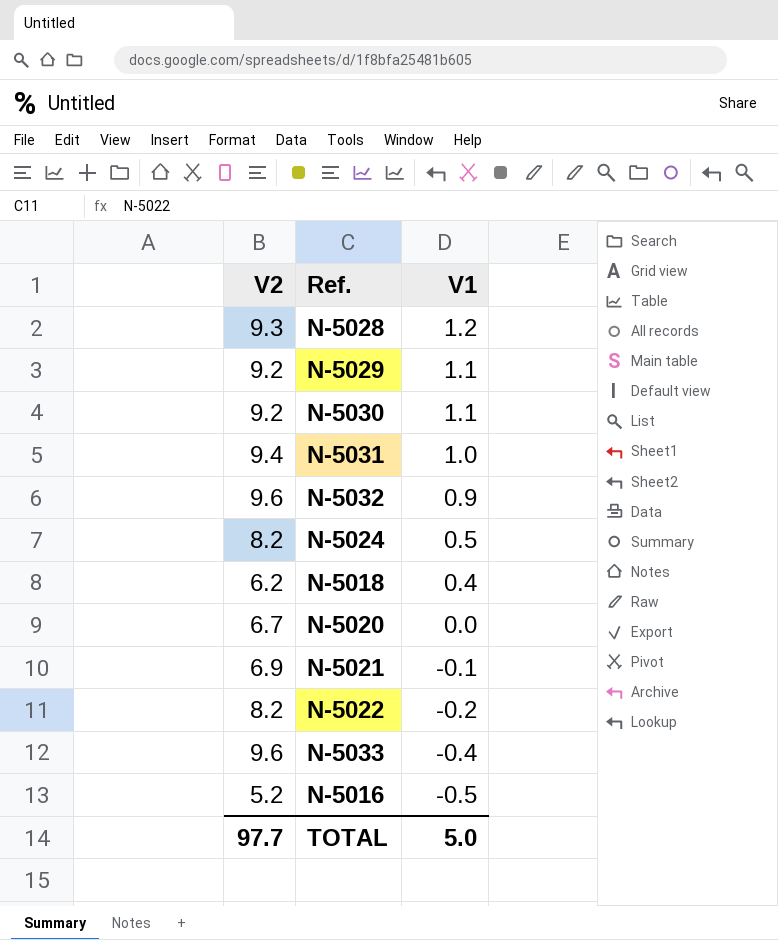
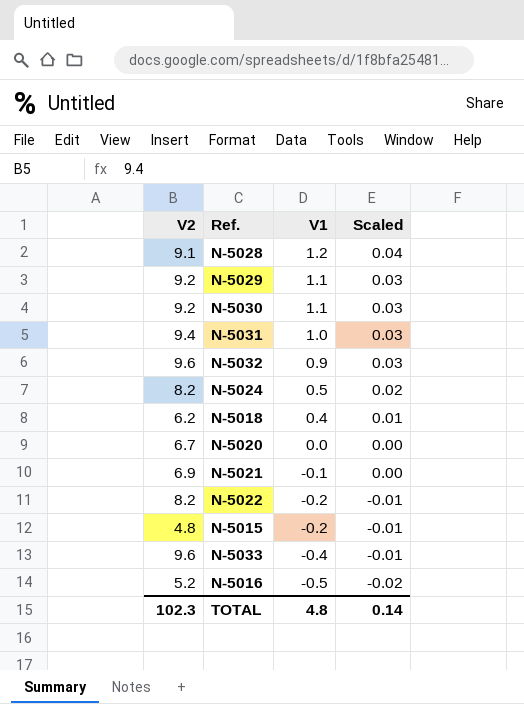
column Scaled | formula: none -> [V1] * 0.03
N-5028 | V2: 9.3 -> 9.1
row N-5015: none -> 4.8 | -0.2 | -0.01
TOTAL | V2: 97.7 -> 102.3
TOTAL | V1: 5.0 -> 4.8

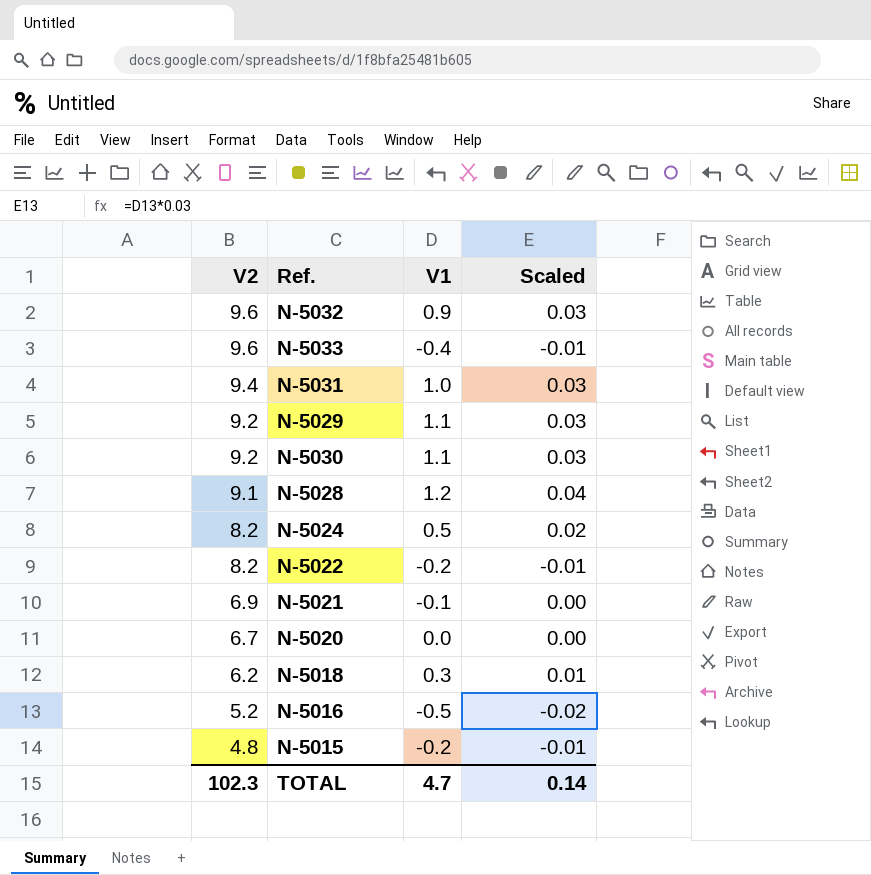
row order: V1 descending -> V2 descending
N-5018 | V1: 0.4 -> 0.3
TOTAL | V1: 4.8 -> 4.7

